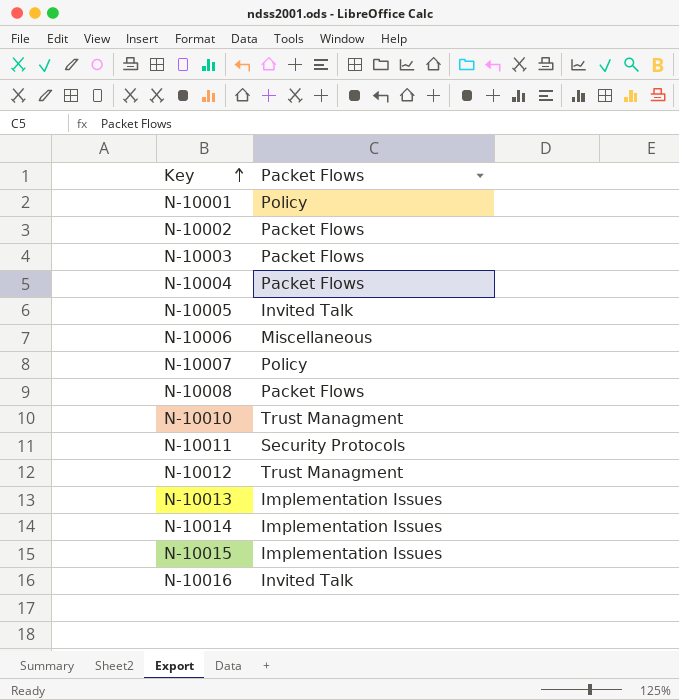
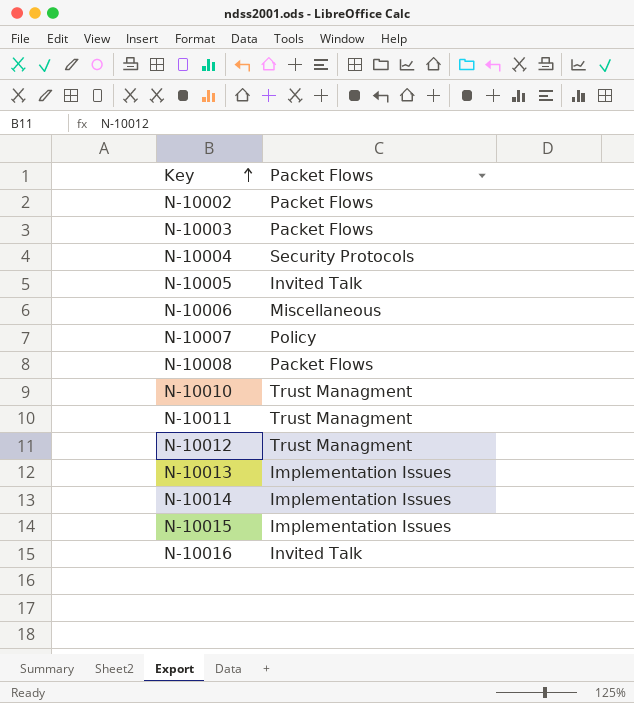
row N-10001: Policy -> none
N-10004 | Packet Flows: Packet Flows -> Security Protocols
N-10011 | Packet Flows: Security Protocols -> Trust Managment

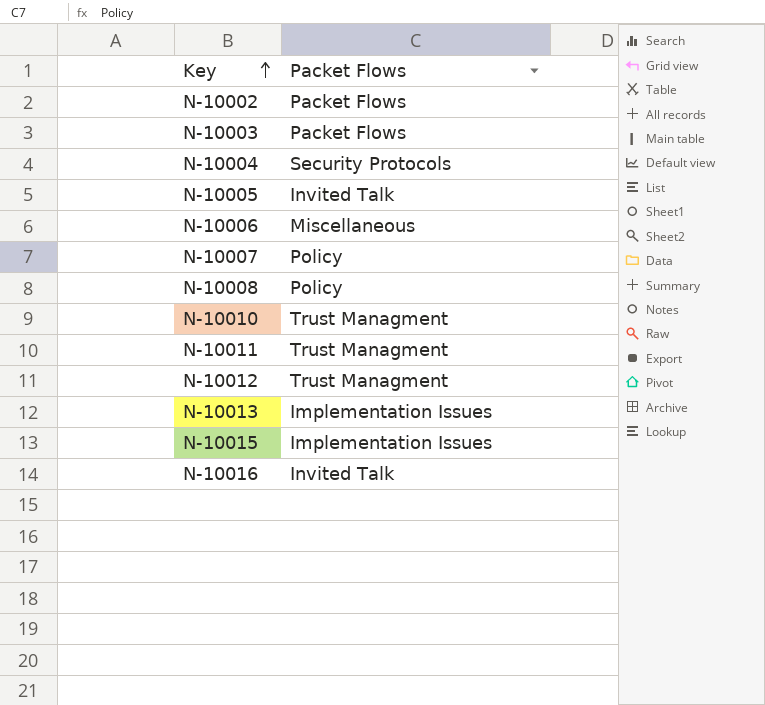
row N-10014: Implementation Issues -> none
N-10008 | Packet Flows: Packet Flows -> Policy

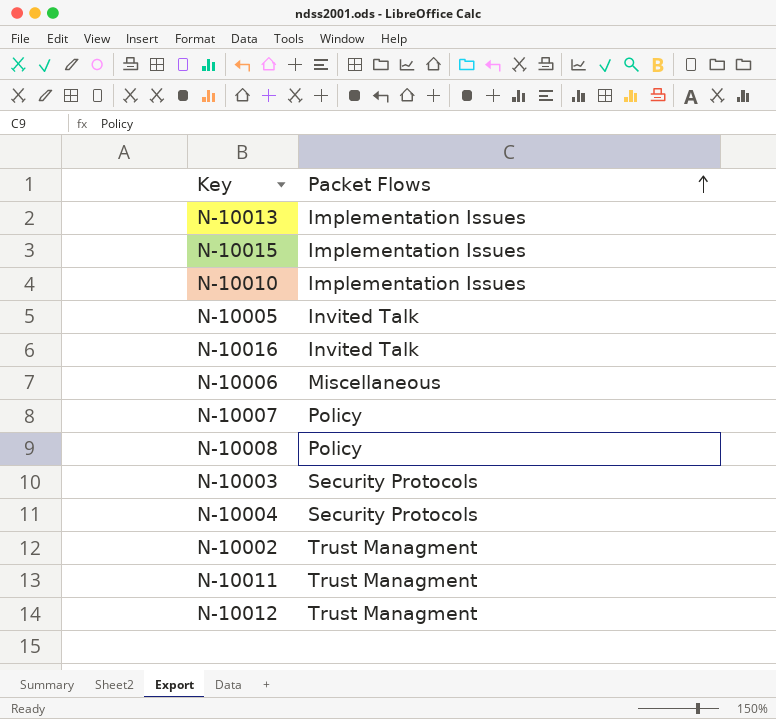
row order: Key ascending -> Packet Flows ascending
N-10010 | Packet Flows: Trust Managment -> Implementation Issues
N-10003 | Packet Flows: Packet Flows -> Security Protocols
N-10002 | Packet Flows: Packet Flows -> Trust Managment

